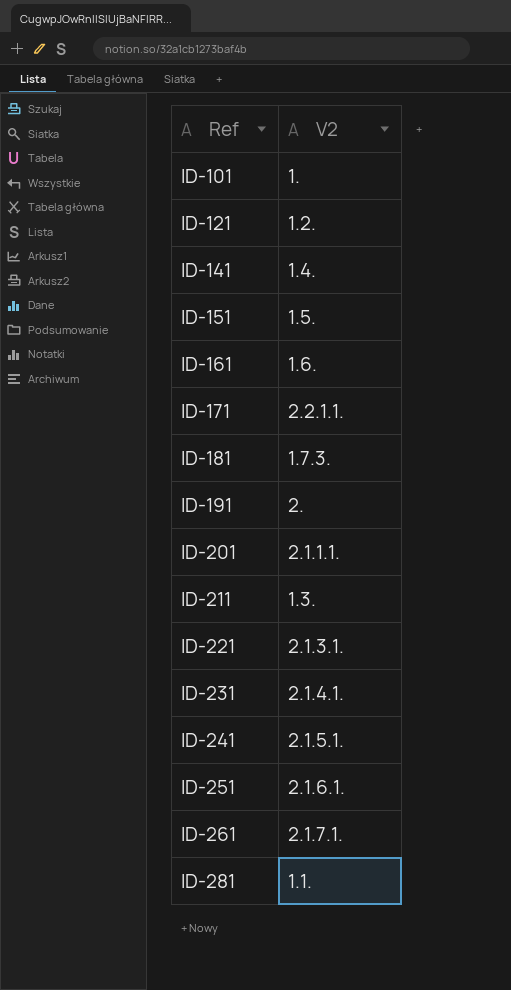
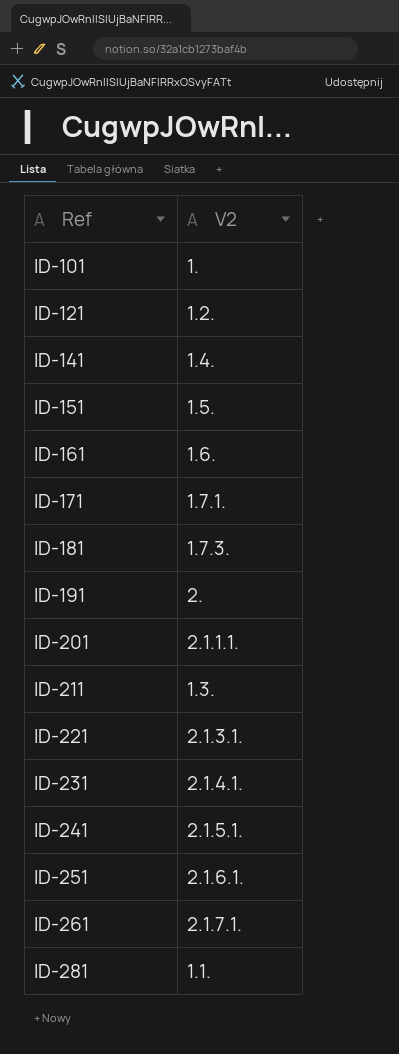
ID-171 | V2: 2.2.1.1. -> 1.7.1.

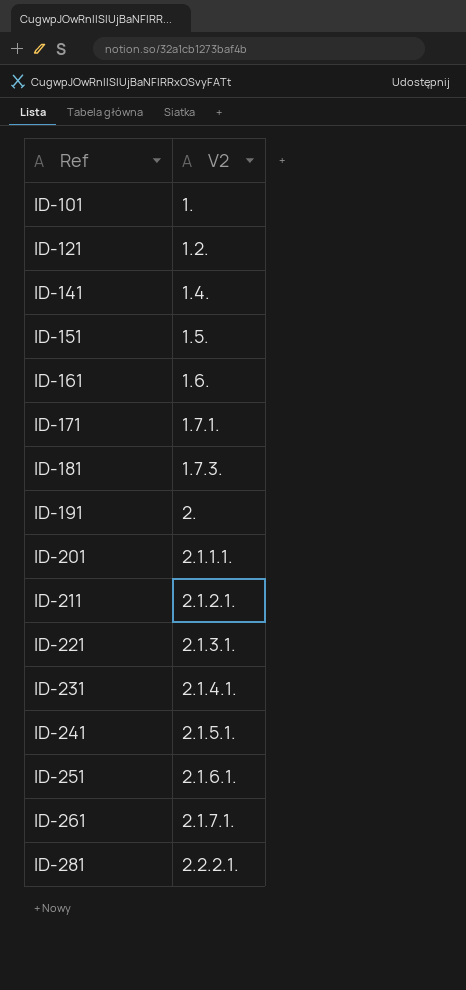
ID-211 | V2: 1.3. -> 2.1.2.1.
ID-281 | V2: 1.1. -> 2.2.2.1.

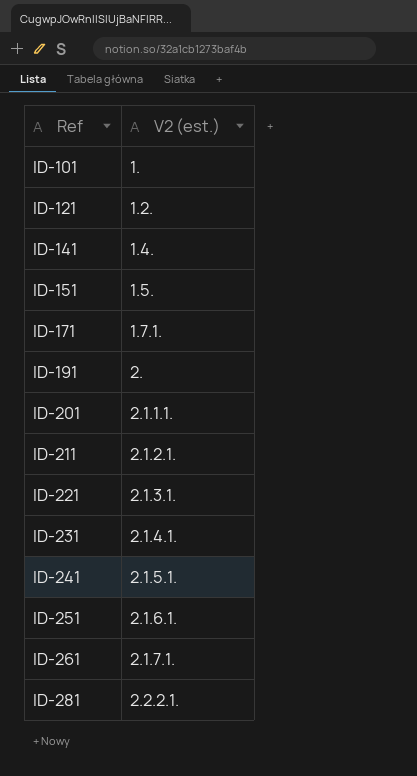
column name: V2 -> V2 (est.)
row ID-161: 1.6. -> none
row ID-181: 1.7.3. -> none

